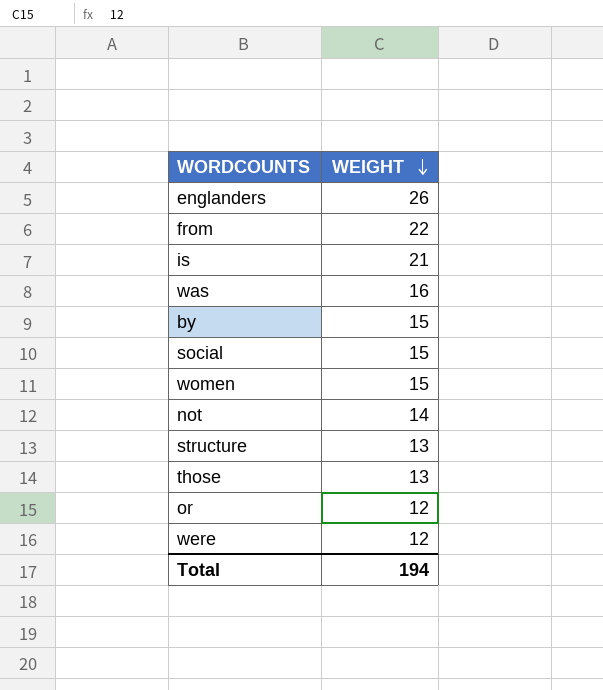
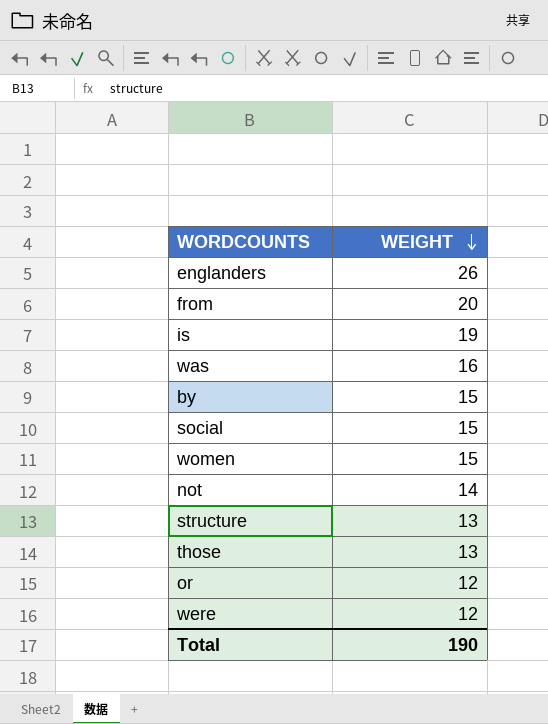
from | WEIGHT: 22 -> 20
is | WEIGHT: 21 -> 19
Total | WEIGHT: 194 -> 190

